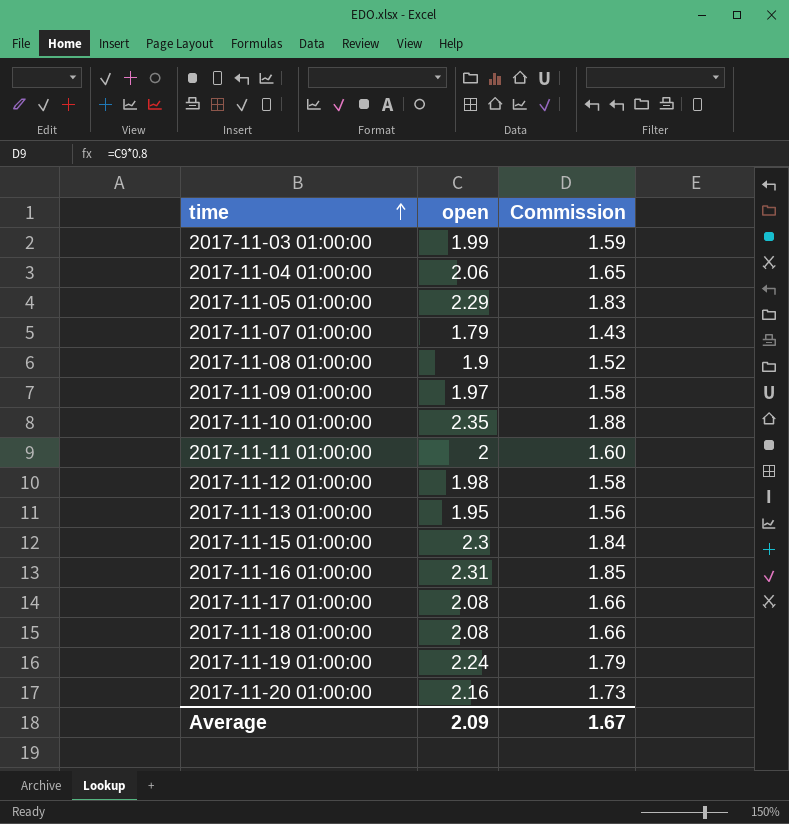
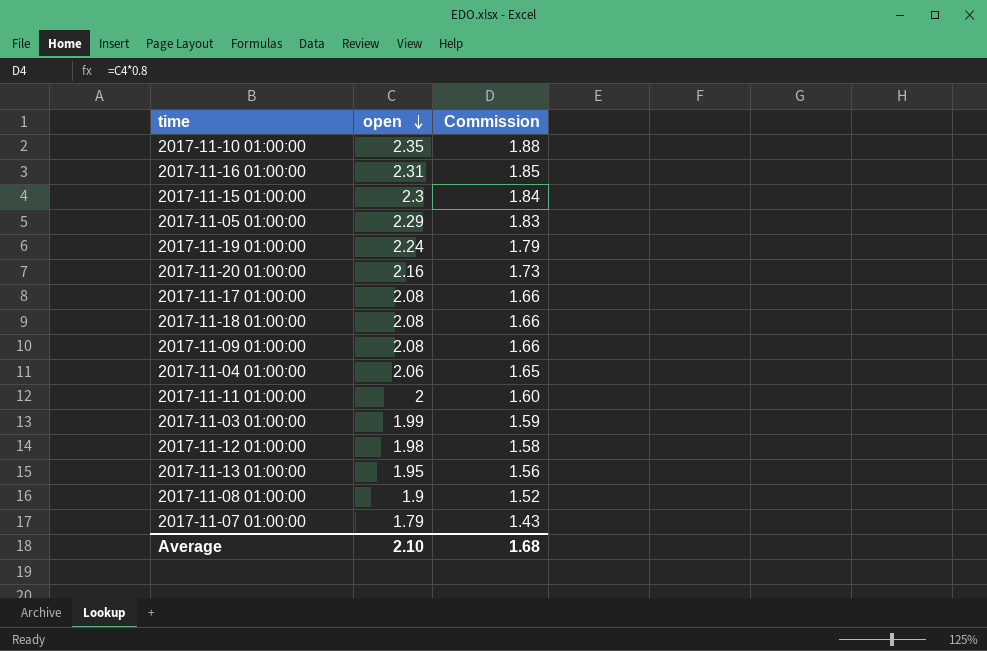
row order: time ascending -> open descending
2017-11-09 01:00:00 | open: 1.97 -> 2.08
2017-11-09 01:00:00 | Commission: 1.58 -> 1.66
Average | open: 2.09 -> 2.10
Average | Commission: 1.67 -> 1.68

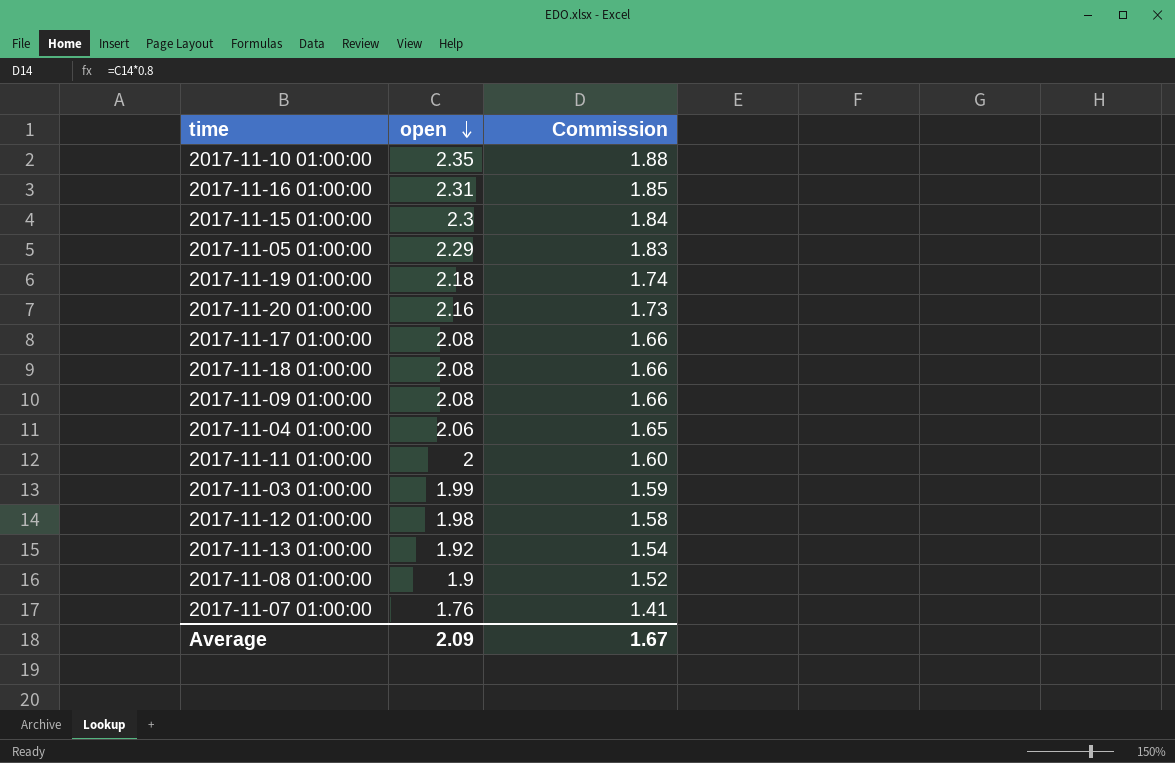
2017-11-19 01:00:00 | open: 2.24 -> 2.18
2017-11-19 01:00:00 | Commission: 1.79 -> 1.74
2017-11-13 01:00:00 | open: 1.95 -> 1.92
2017-11-13 01:00:00 | Commission: 1.56 -> 1.54
2017-11-07 01:00:00 | open: 1.79 -> 1.76
2017-11-07 01:00:00 | Commission: 1.43 -> 1.41
Average | open: 2.10 -> 2.09
Average | Commission: 1.68 -> 1.67

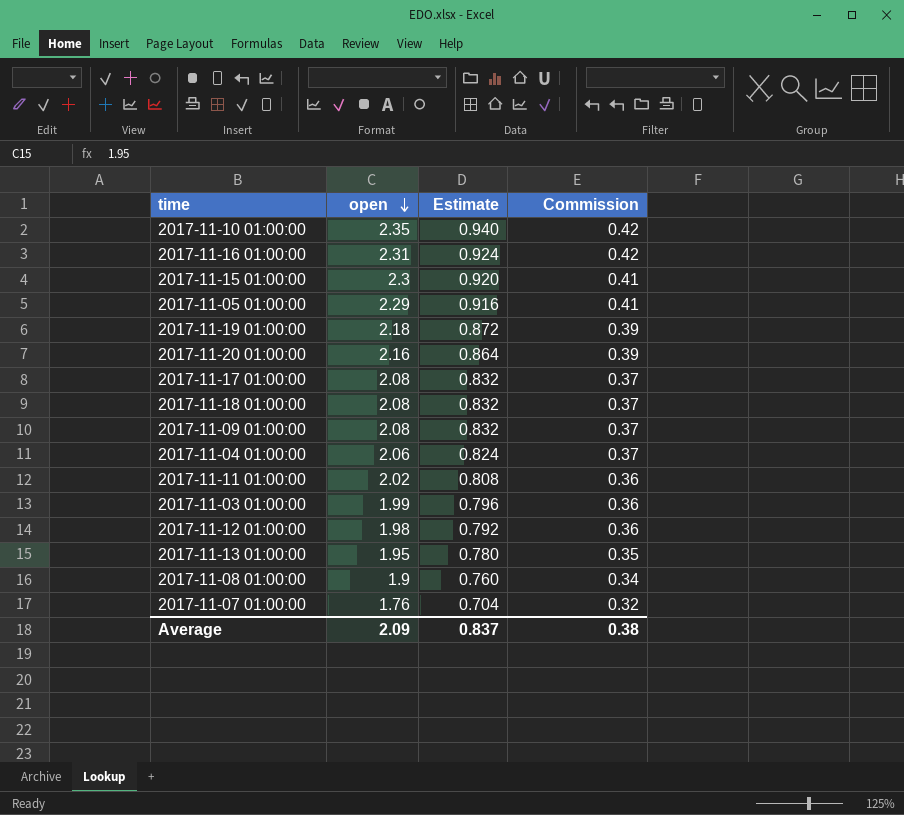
column Estimate | formula: none -> [open] * 0.4
column Commission | formula: [open] * 0.8 -> [open] * 0.18
2017-11-11 01:00:00 | open: 2 -> 2.02
2017-11-13 01:00:00 | open: 1.92 -> 1.95
Average | Commission: 1.67 -> 0.38

